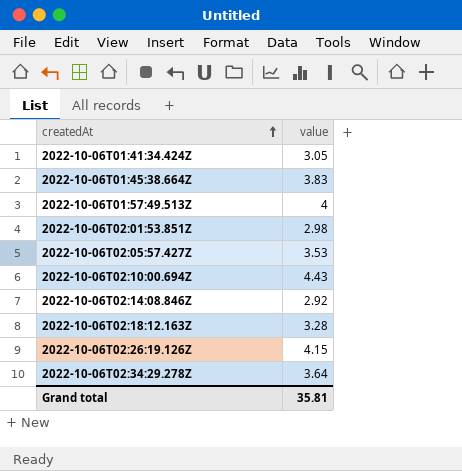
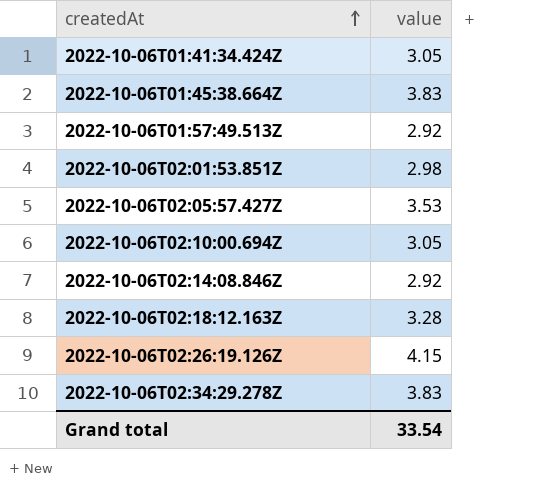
2022-10-06T01:57:49.513Z | value: 4 -> 2.92
2022-10-06T02:10:00.694Z | value: 4.43 -> 3.05
2022-10-06T02:34:29.278Z | value: 3.64 -> 3.83
Grand total | value: 35.81 -> 33.54

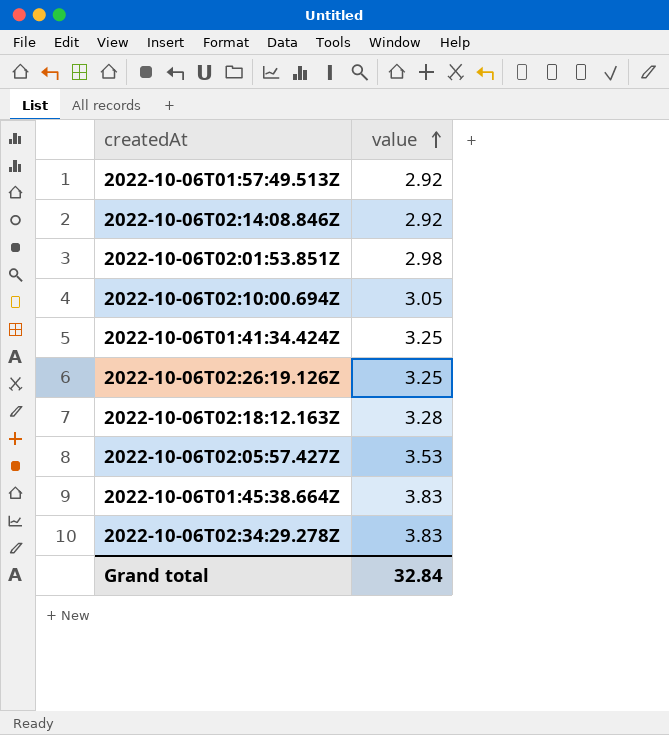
row order: createdAt ascending -> value ascending
2022-10-06T01:41:34.424Z | value: 3.05 -> 3.25
2022-10-06T02:26:19.126Z | value: 4.15 -> 3.25
Grand total | value: 33.54 -> 32.84

